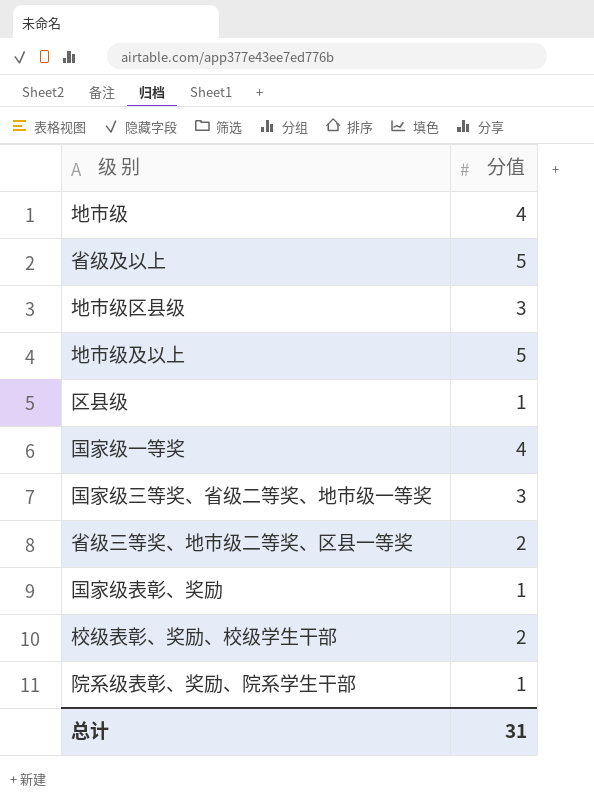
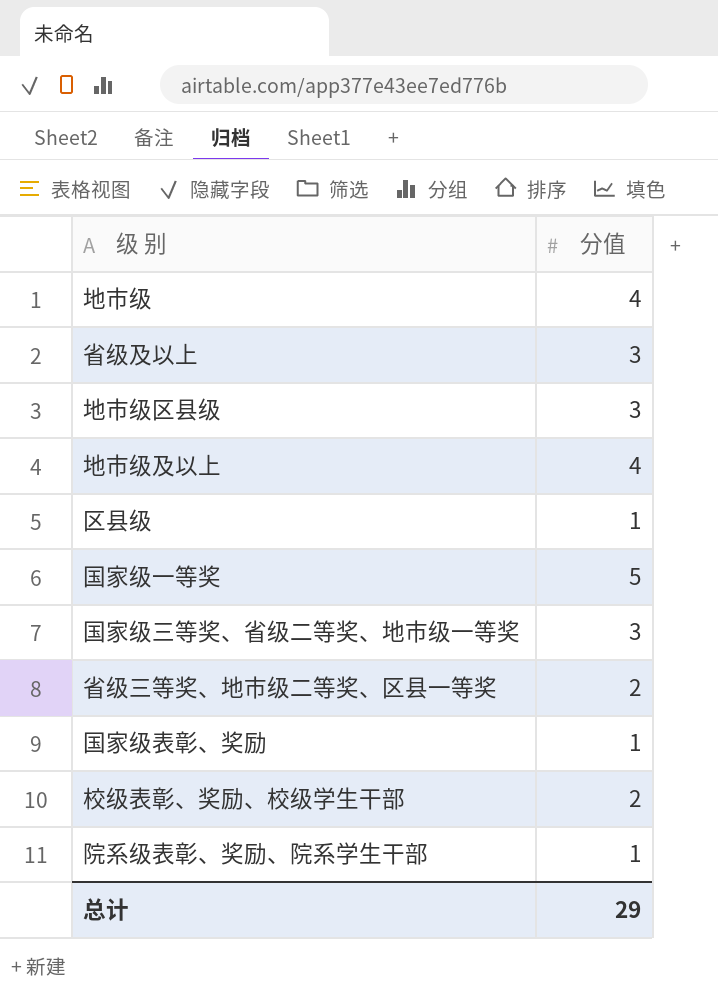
省级及以上 | 分值: 5 -> 3
地市级及以上 | 分值: 5 -> 4
国家级一等奖 | 分值: 4 -> 5
总计 | 分值: 31 -> 29

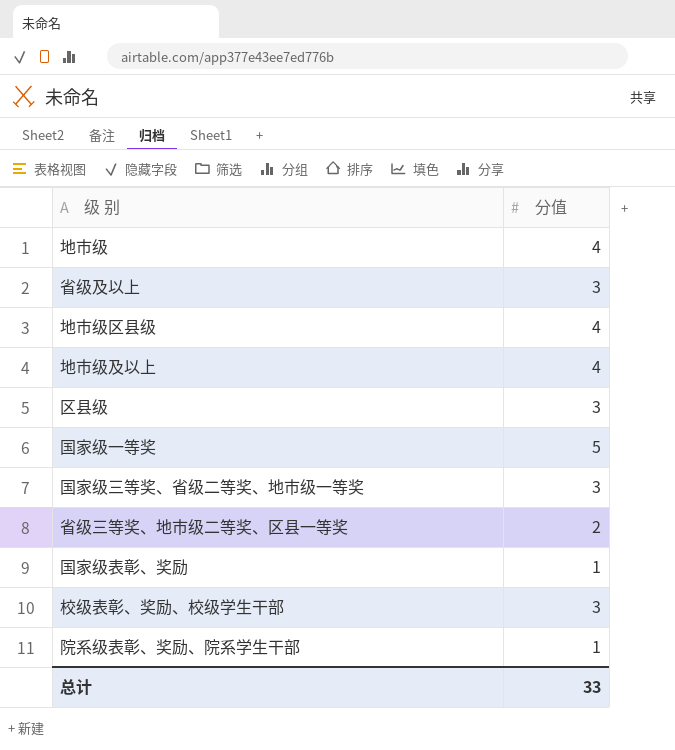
地市级区县级 | 分值: 3 -> 4
区县级 | 分值: 1 -> 3
校级表彰、奖励、校级学生干部 | 分值: 2 -> 3
总计 | 分值: 29 -> 33

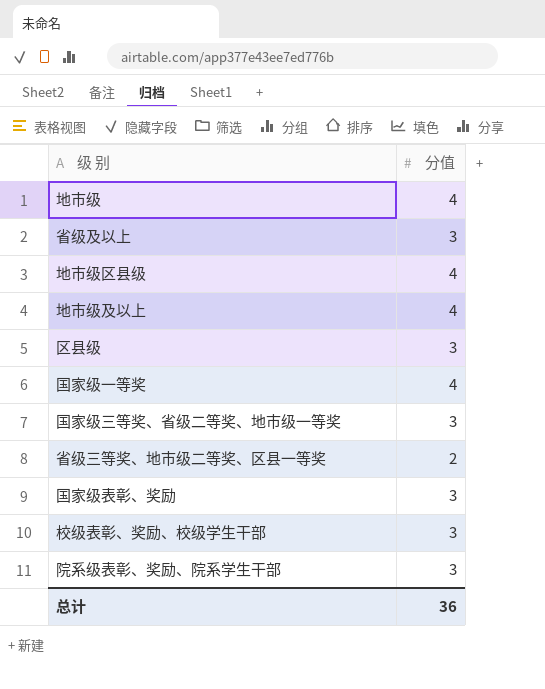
国家级一等奖 | 分值: 5 -> 4
国家级表彰、奖励 | 分值: 1 -> 3
院系级表彰、奖励、院系学生干部 | 分值: 1 -> 3
总计 | 分值: 33 -> 36

